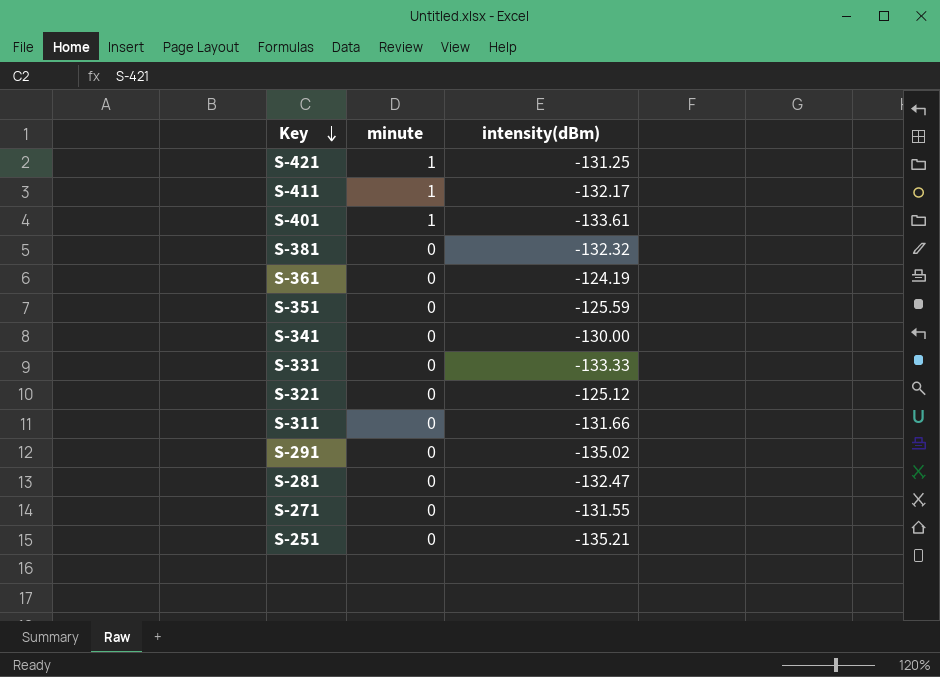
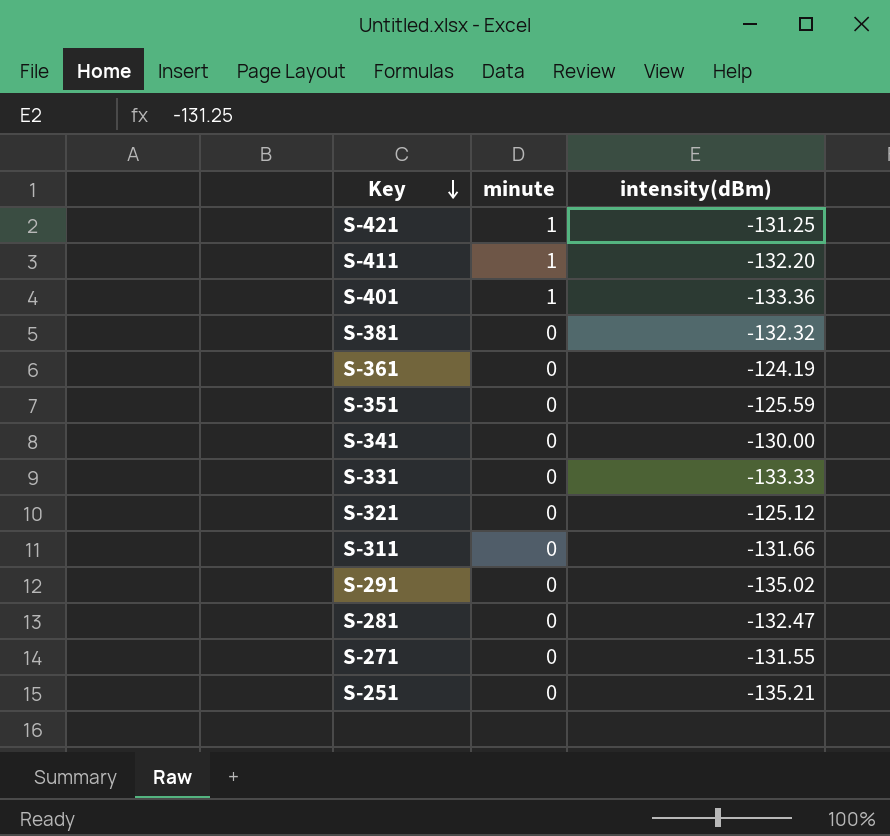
S-411 | intensity(dBm): -132.17 -> -132.20
S-401 | intensity(dBm): -133.61 -> -133.36

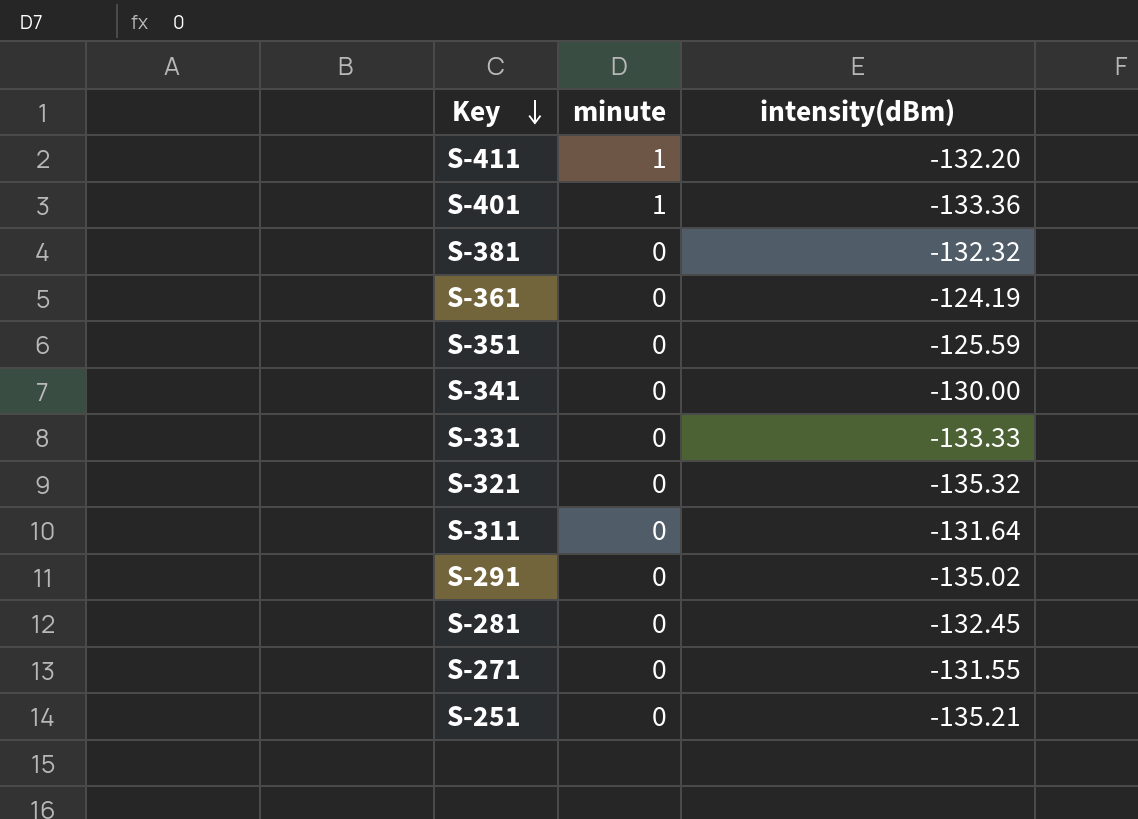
row S-421: 1 | -131.25 -> none
S-321 | intensity(dBm): -125.12 -> -135.32
S-311 | intensity(dBm): -131.66 -> -131.64
S-281 | intensity(dBm): -132.47 -> -132.45

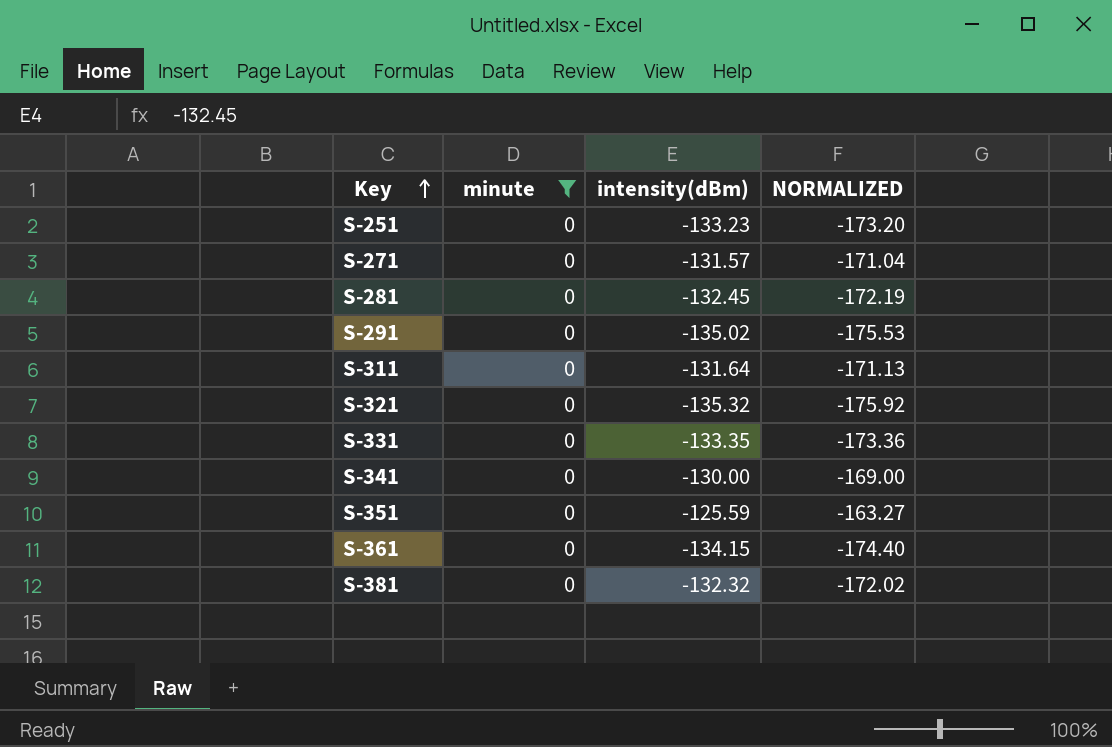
filter: none -> minute = 0
row order: Key descending -> Key ascending
column NORMALIZED | formula: none -> [intensity(dBm)] * 1.3
S-251 | intensity(dBm): -135.21 -> -133.23
S-271 | intensity(dBm): -131.55 -> -131.57
S-331 | intensity(dBm): -133.33 -> -133.35
S-361 | intensity(dBm): -124.19 -> -134.15

